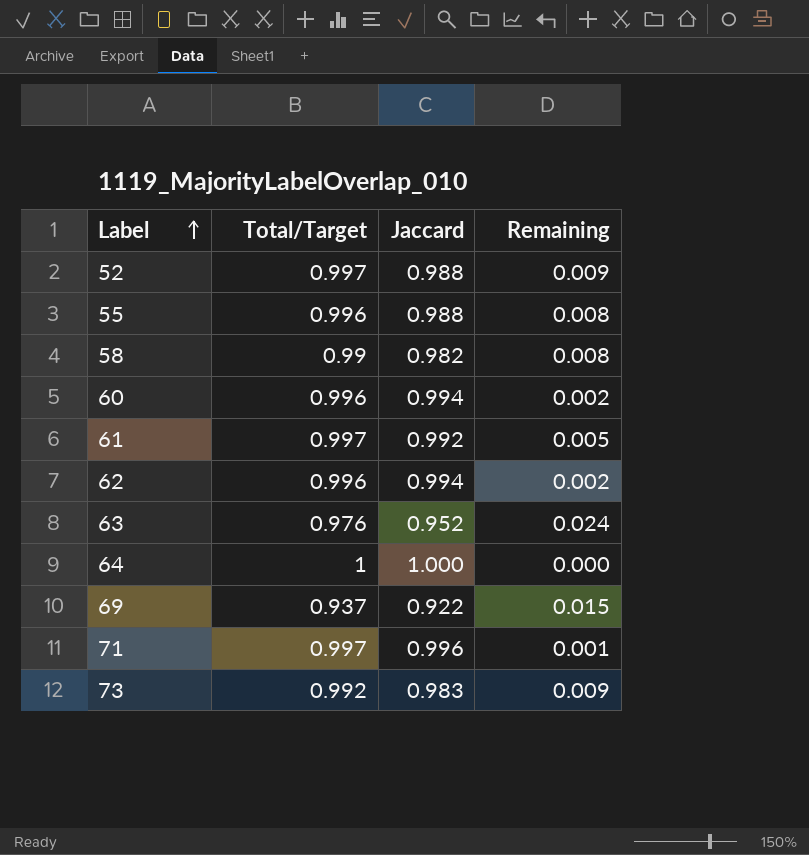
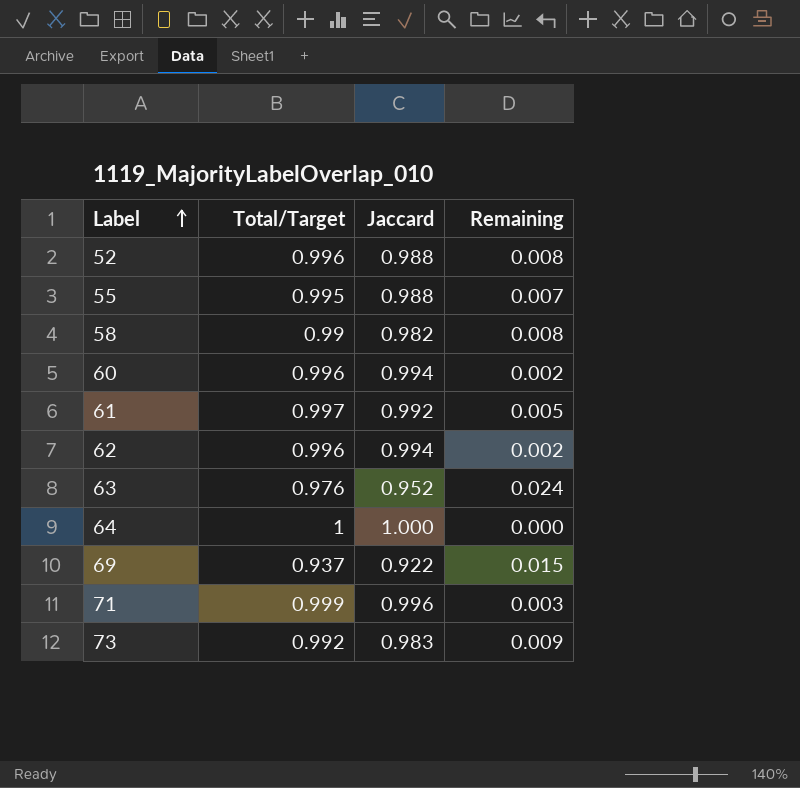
52 | Total/Target: 0.997 -> 0.996
52 | Remaining: 0.009 -> 0.008
55 | Total/Target: 0.996 -> 0.995
55 | Remaining: 0.008 -> 0.007
71 | Total/Target: 0.997 -> 0.999
71 | Remaining: 0.001 -> 0.003

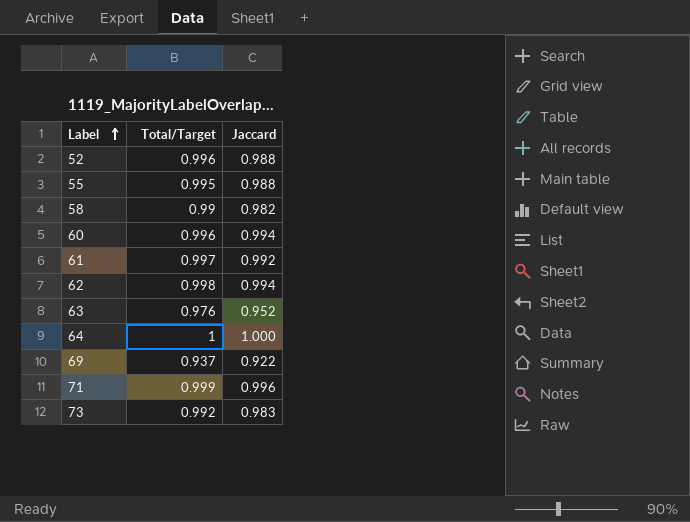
column Remaining | formula: [Total/Target] - [Jaccard] -> none
62 | Total/Target: 0.996 -> 0.998

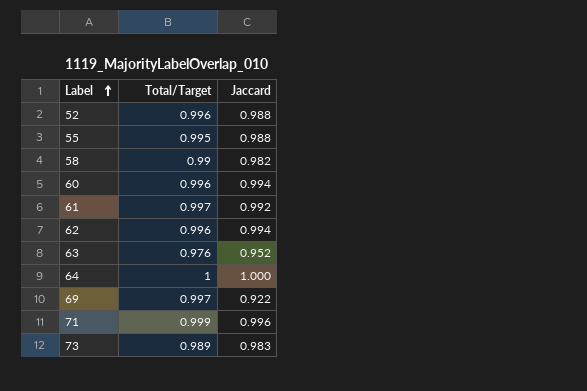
62 | Total/Target: 0.998 -> 0.996
69 | Total/Target: 0.937 -> 0.997
73 | Total/Target: 0.992 -> 0.989

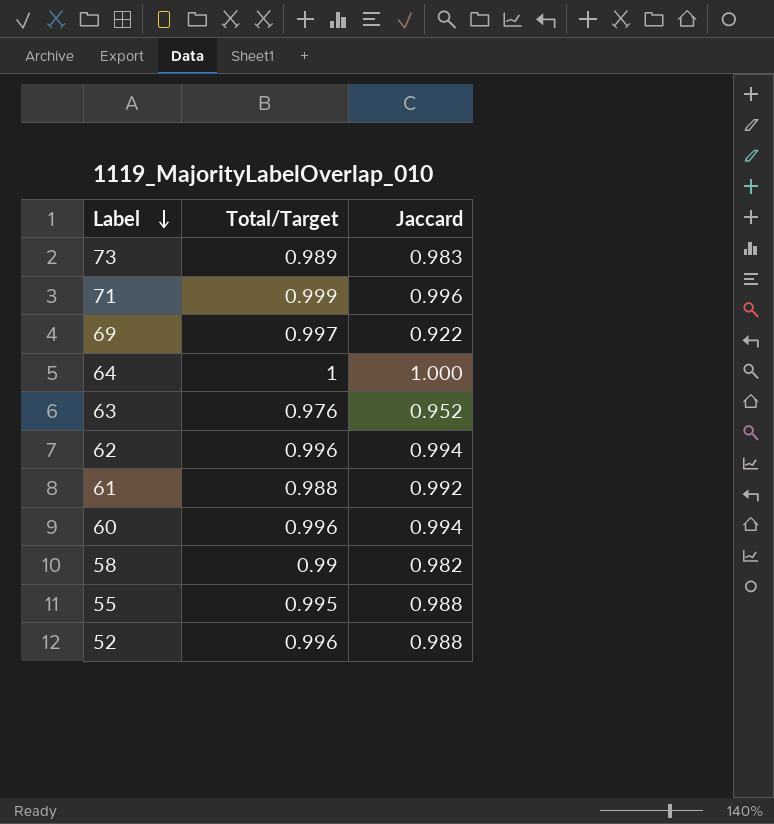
row order: Label ascending -> Label descending
61 | Total/Target: 0.997 -> 0.988

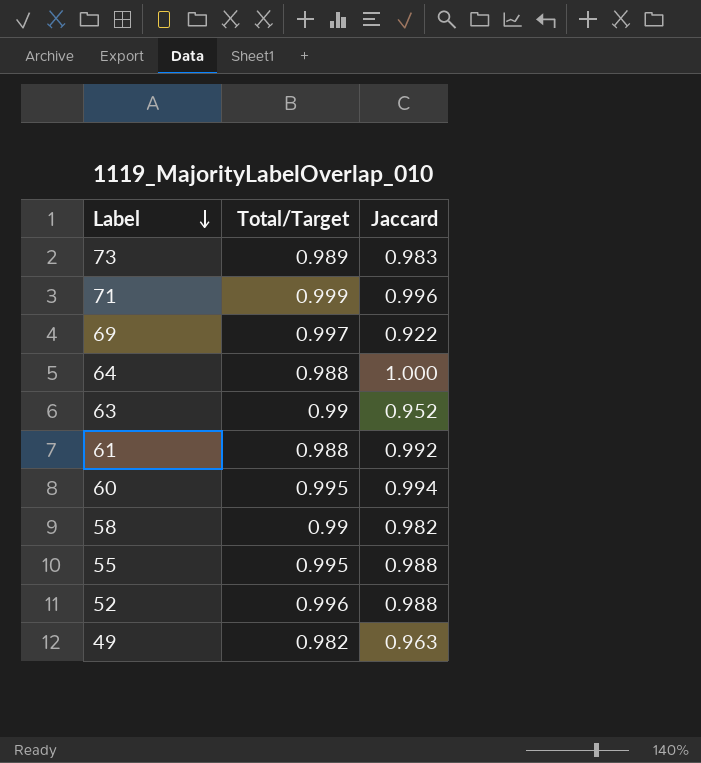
row 62: 0.996 | 0.994 -> none
64 | Total/Target: 1 -> 0.988
63 | Total/Target: 0.976 -> 0.99
60 | Total/Target: 0.996 -> 0.995
row 49: none -> 0.982 | 0.963

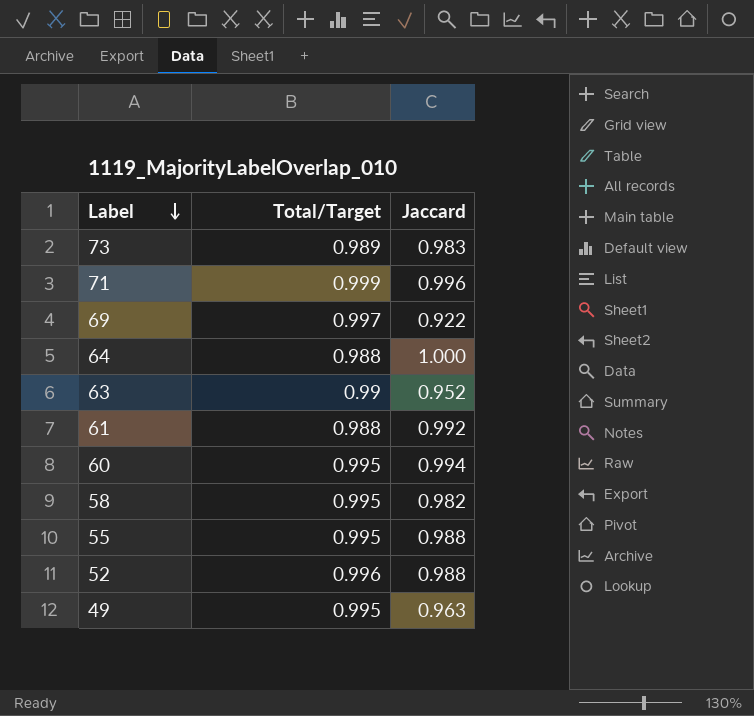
58 | Total/Target: 0.99 -> 0.995
49 | Total/Target: 0.982 -> 0.995

